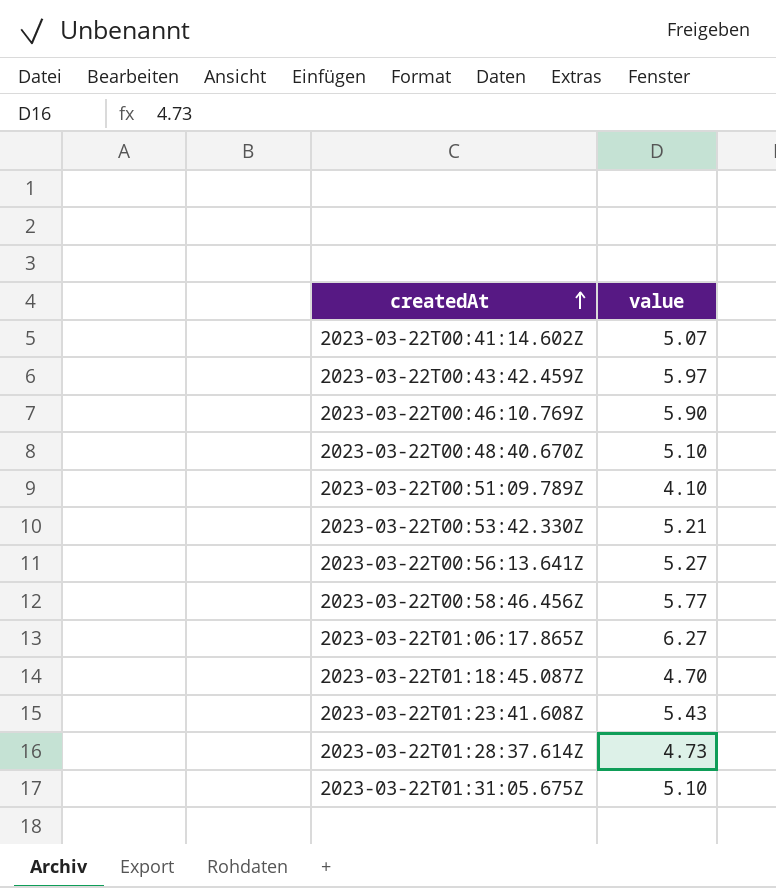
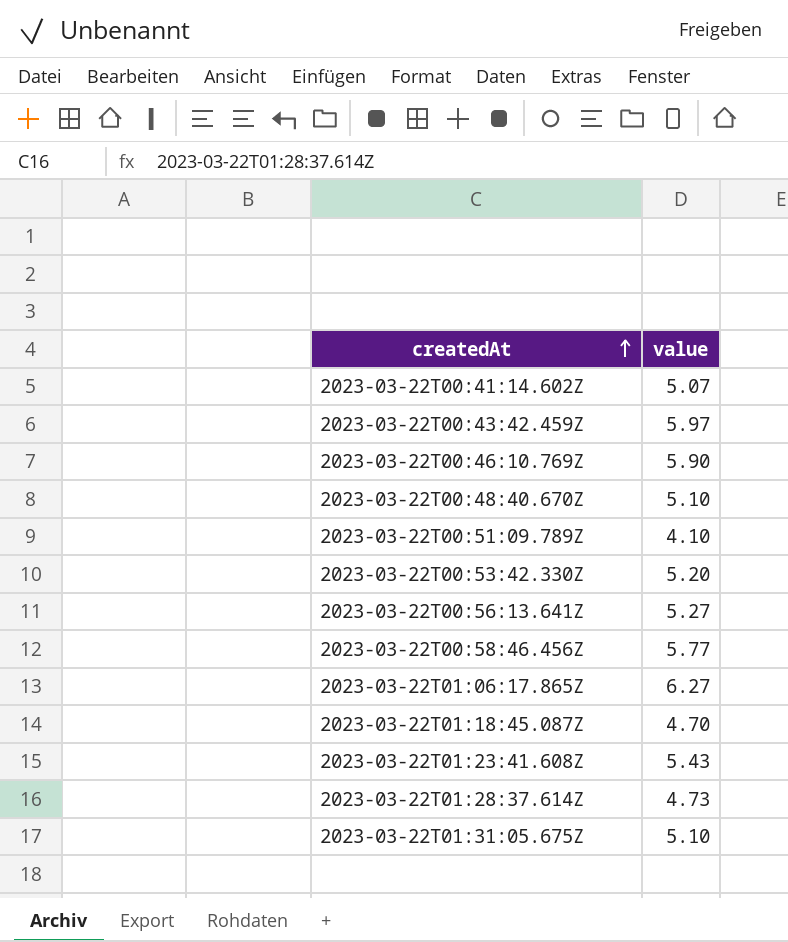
2023-03-22T00:53:42.330Z | value: 5.21 -> 5.20

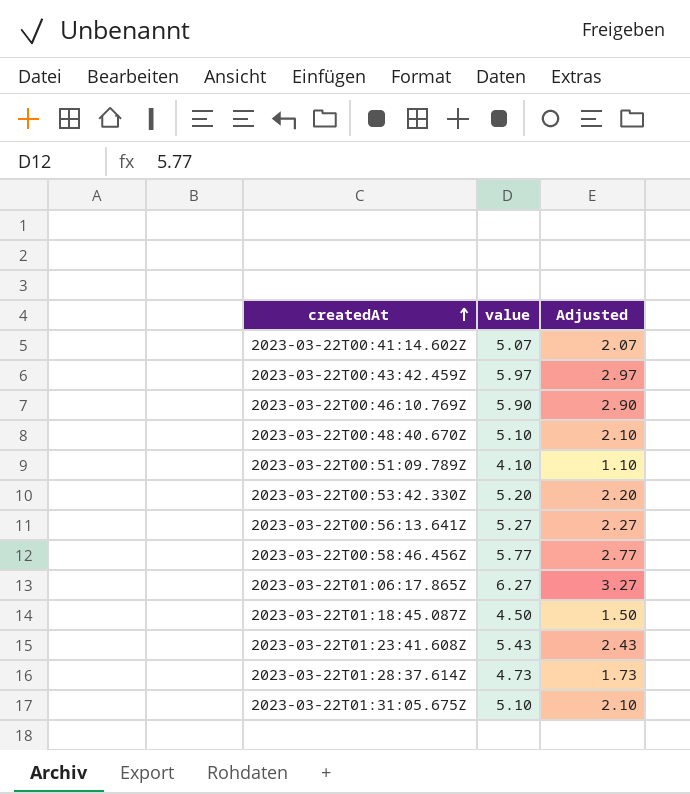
column Adjusted | formula: none -> [value] - 3
2023-03-22T01:18:45.087Z | value: 4.70 -> 4.50

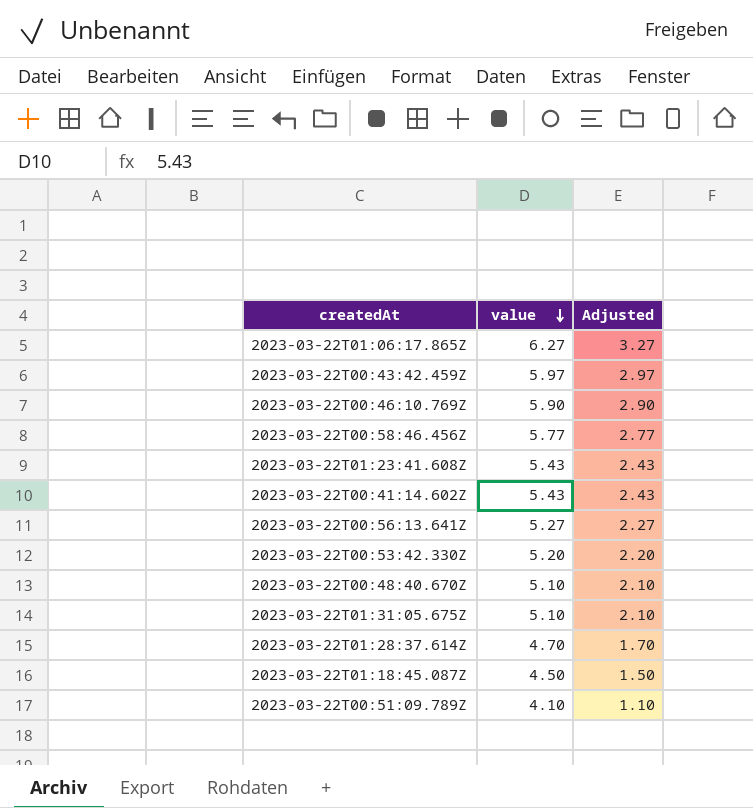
row order: createdAt ascending -> value descending
2023-03-22T00:41:14.602Z | value: 5.07 -> 5.43
2023-03-22T00:41:14.602Z | Adjusted: 2.07 -> 2.43
2023-03-22T01:28:37.614Z | value: 4.73 -> 4.70
2023-03-22T01:28:37.614Z | Adjusted: 1.73 -> 1.70

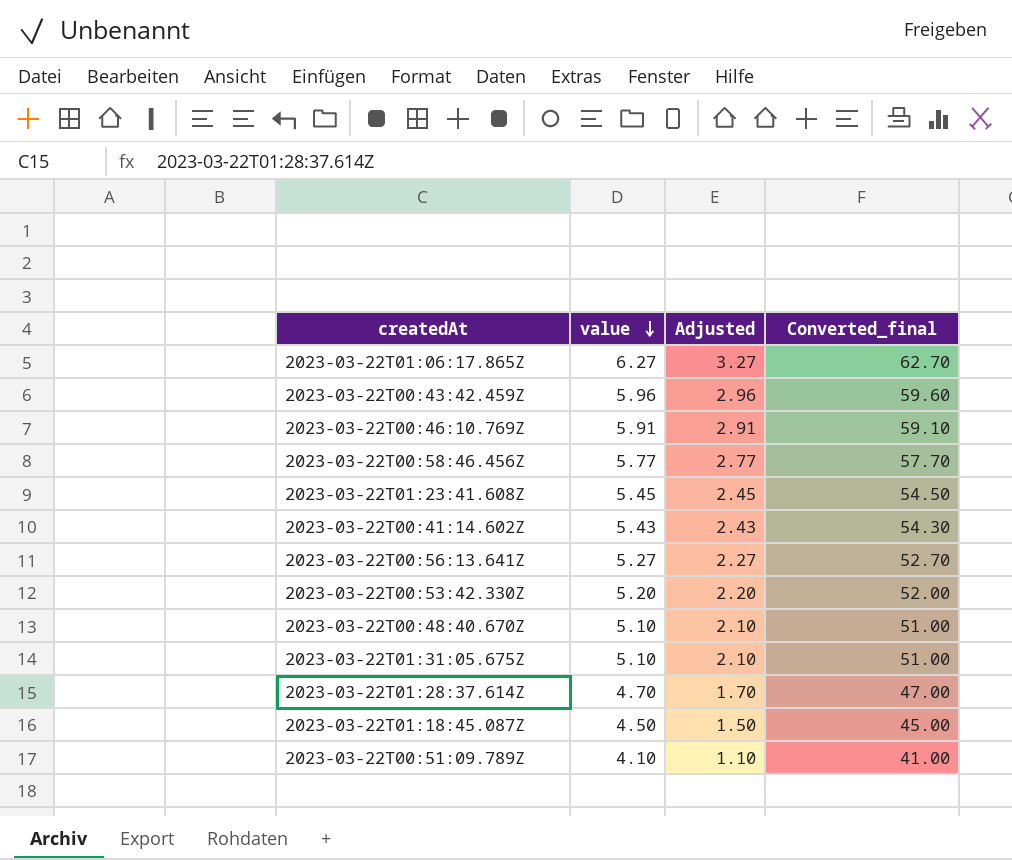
column Converted_final | formula: none -> [value] * 10
2023-03-22T00:43:42.459Z | value: 5.97 -> 5.96
2023-03-22T00:43:42.459Z | Adjusted: 2.97 -> 2.96
2023-03-22T00:46:10.769Z | value: 5.90 -> 5.91
2023-03-22T00:46:10.769Z | Adjusted: 2.90 -> 2.91
2023-03-22T01:23:41.608Z | value: 5.43 -> 5.45
2023-03-22T01:23:41.608Z | Adjusted: 2.43 -> 2.45

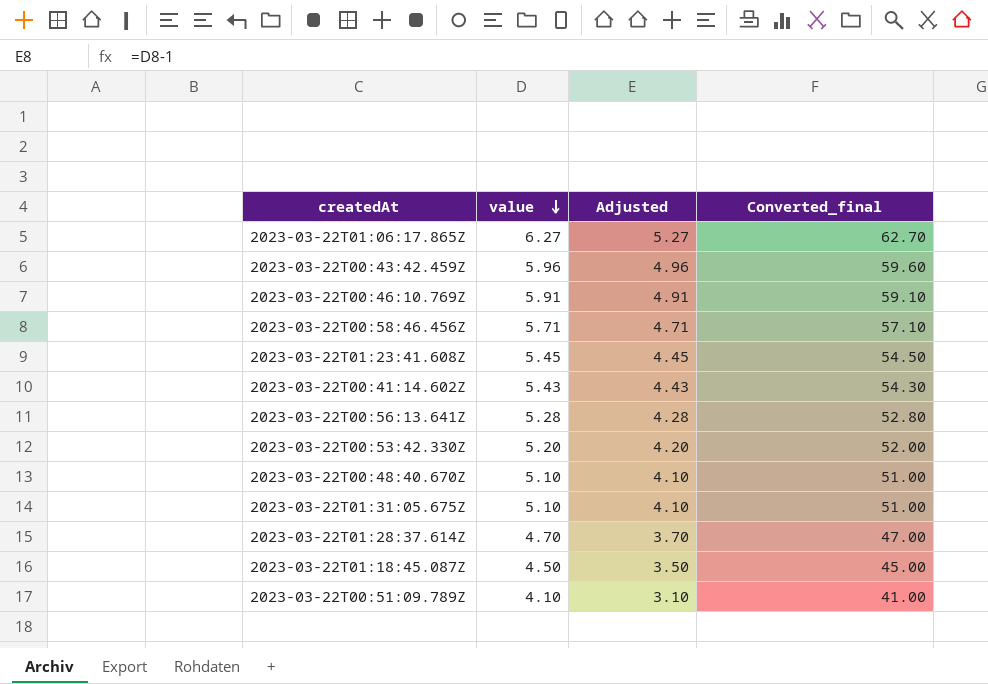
column Adjusted | formula: [value] - 3 -> [value] - 1
2023-03-22T00:58:46.456Z | value: 5.77 -> 5.71
2023-03-22T00:58:46.456Z | Converted_final: 57.70 -> 57.10
2023-03-22T00:56:13.641Z | value: 5.27 -> 5.28
2023-03-22T00:56:13.641Z | Converted_final: 52.70 -> 52.80

